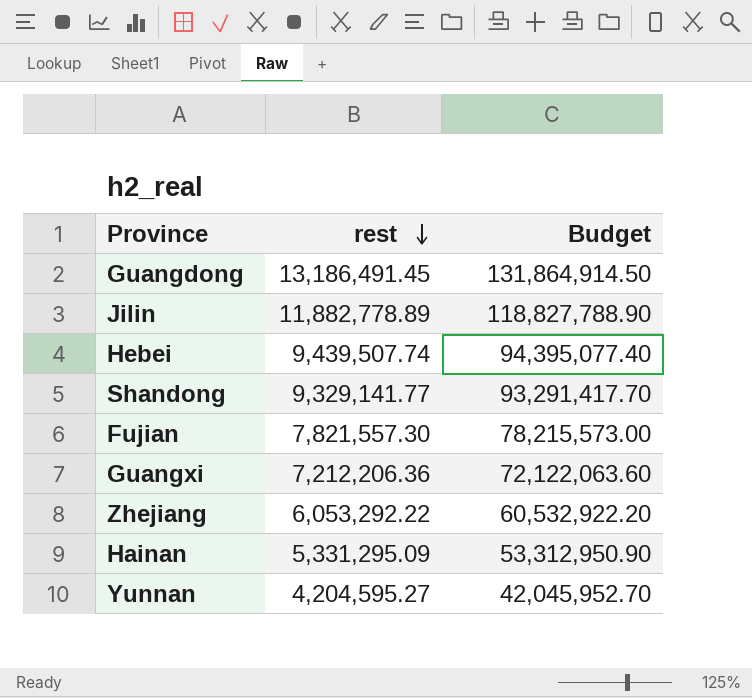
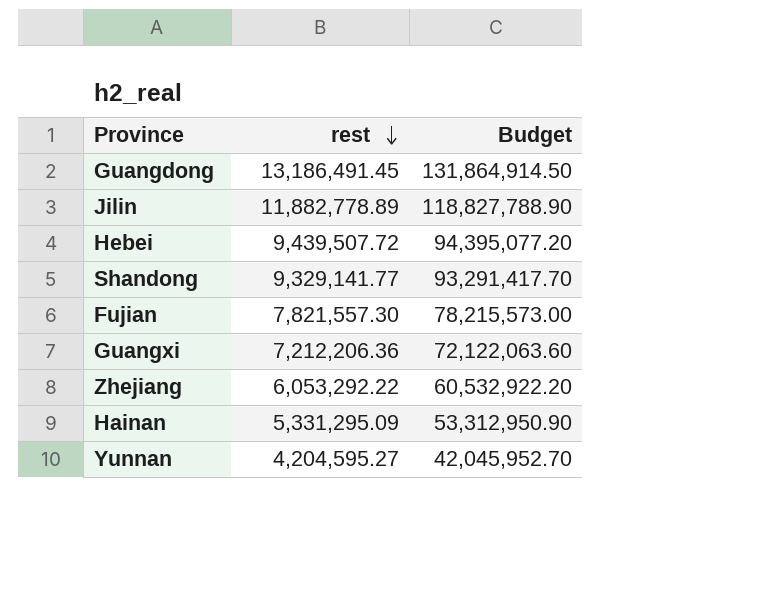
Hebei | rest: 9,439,507.74 -> 9,439,507.72
Hebei | Budget: 94,395,077.40 -> 94,395,077.20

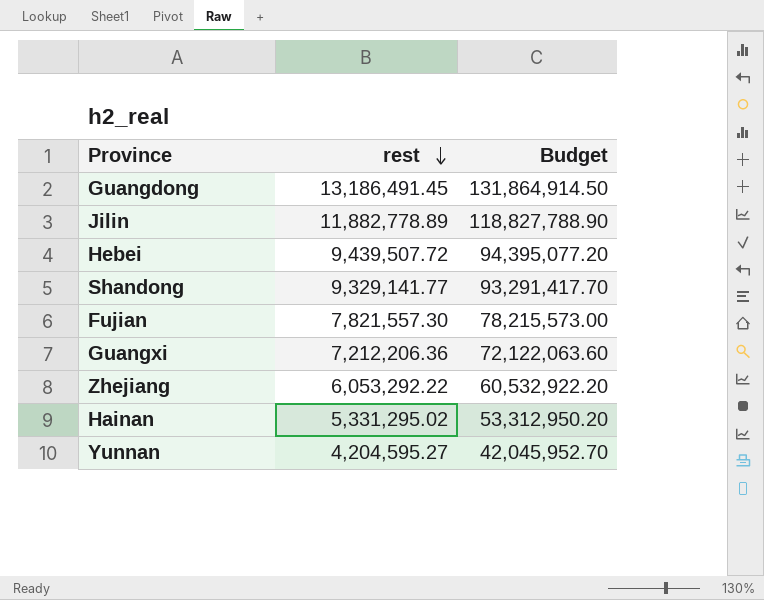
Hainan | rest: 5,331,295.09 -> 5,331,295.02
Hainan | Budget: 53,312,950.90 -> 53,312,950.20

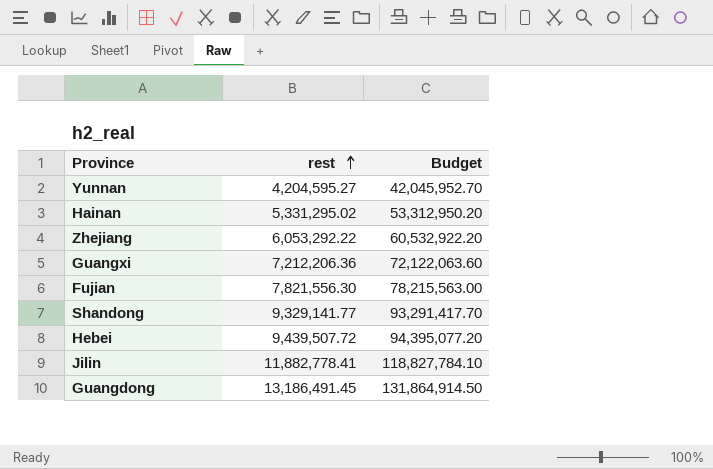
row order: rest descending -> rest ascending
Fujian | rest: 7,821,557.30 -> 7,821,556.30
Fujian | Budget: 78,215,573.00 -> 78,215,563.00
Jilin | rest: 11,882,778.89 -> 11,882,778.41
Jilin | Budget: 118,827,788.90 -> 118,827,784.10

